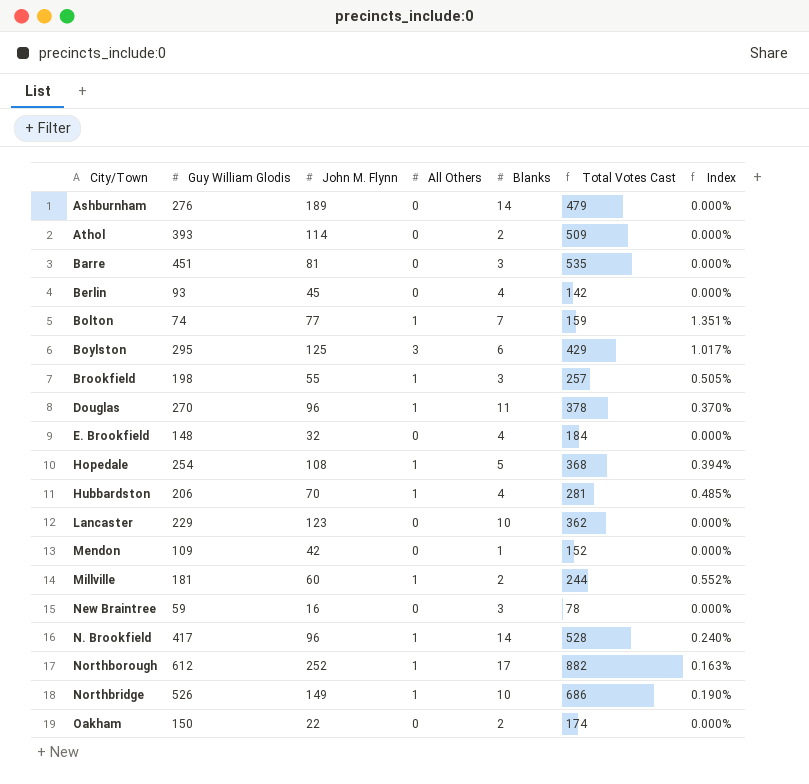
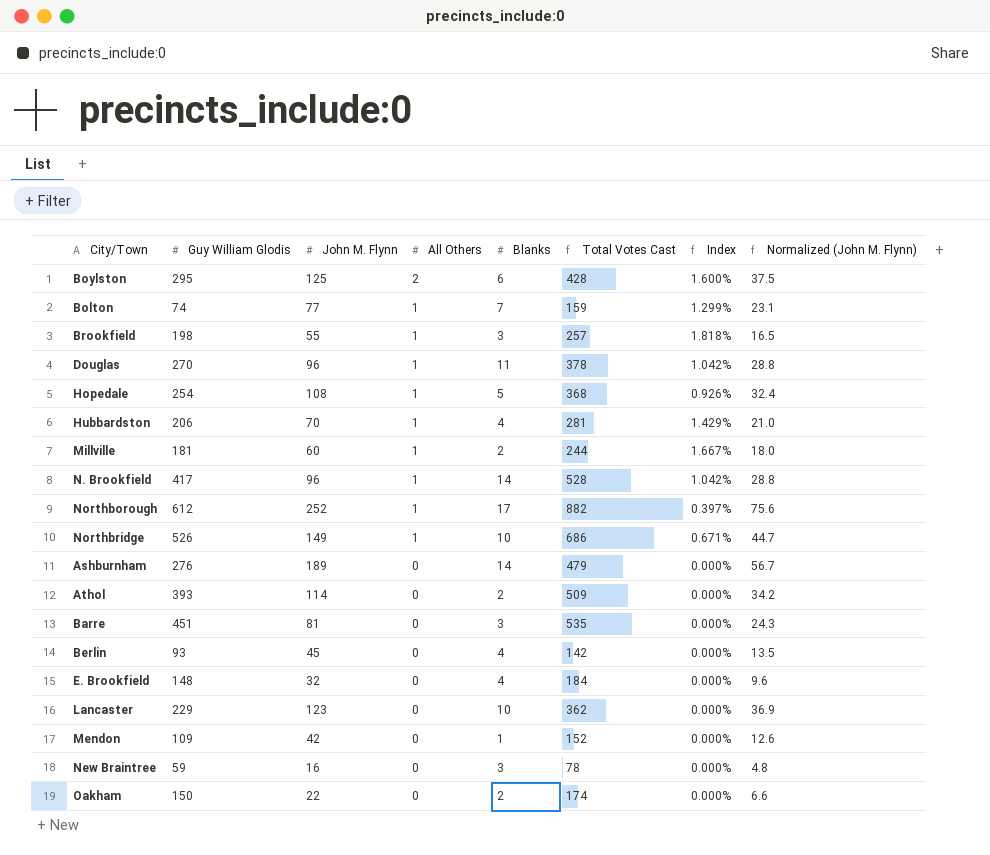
row order: none -> All Others descending
column Index | formula: [All Others] / [Guy William Glodis] -> [All Others] / [John M. Flynn]
column Normalized (John M. Flynn) | formula: none -> [John M. Flynn] * 0.3
Boylston | All Others: 3 -> 2
Boylston | Total Votes Cast: 429 -> 428

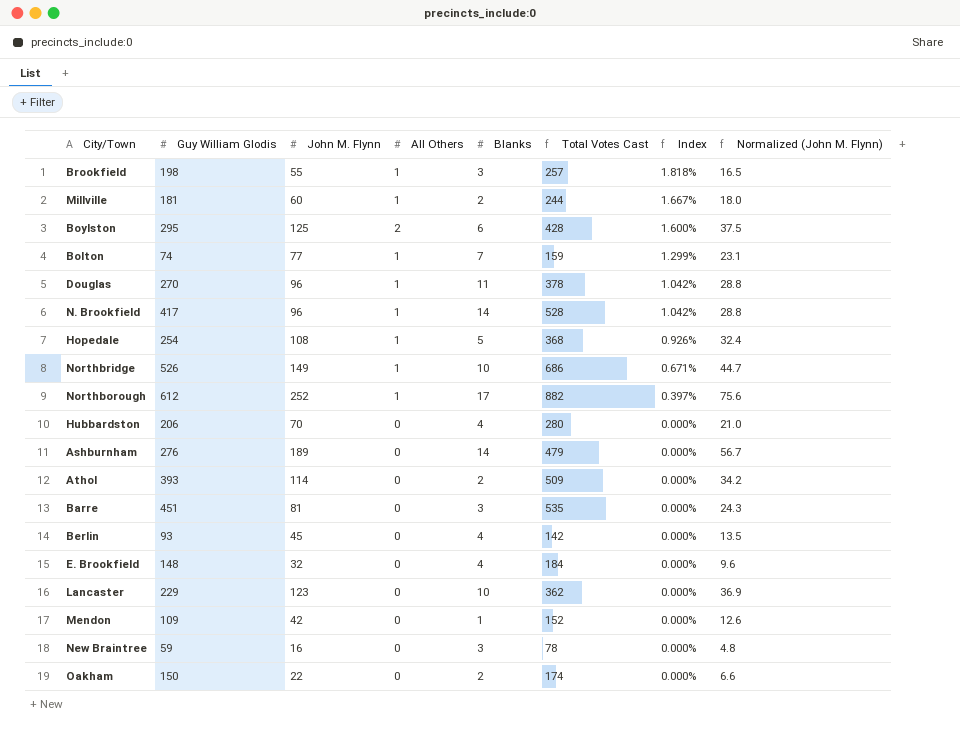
row order: All Others descending -> Index descending
Hubbardston | All Others: 1 -> 0
Hubbardston | Total Votes Cast: 281 -> 280
Hubbardston | Index: 1.429% -> 0.000%

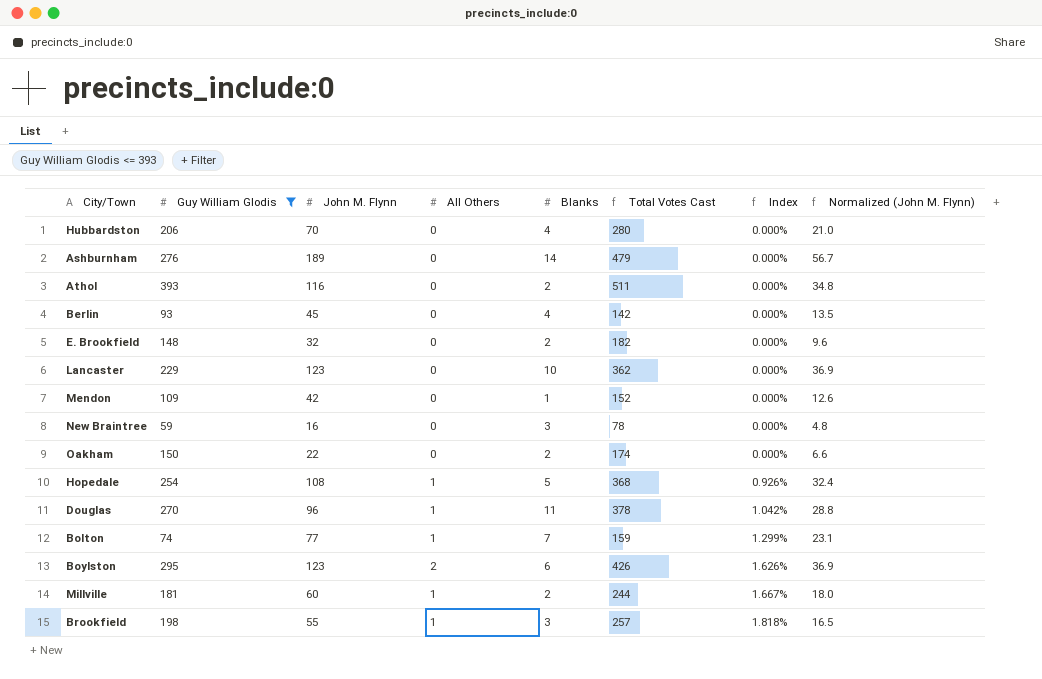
filter: none -> Guy William Glodis <= 393
row order: Index descending -> Index ascending
Athol | John M. Flynn: 114 -> 116
Athol | Total Votes Cast: 509 -> 511
Athol | Normalized (John M. Flynn): 34.2 -> 34.8
E. Brookfield | Blanks: 4 -> 2
E. Brookfield | Total Votes Cast: 184 -> 182
Boylston | John M. Flynn: 125 -> 123
Boylston | Total Votes Cast: 428 -> 426
Boylston | Index: 1.600% -> 1.626%
Boylston | Normalized (John M. Flynn): 37.5 -> 36.9

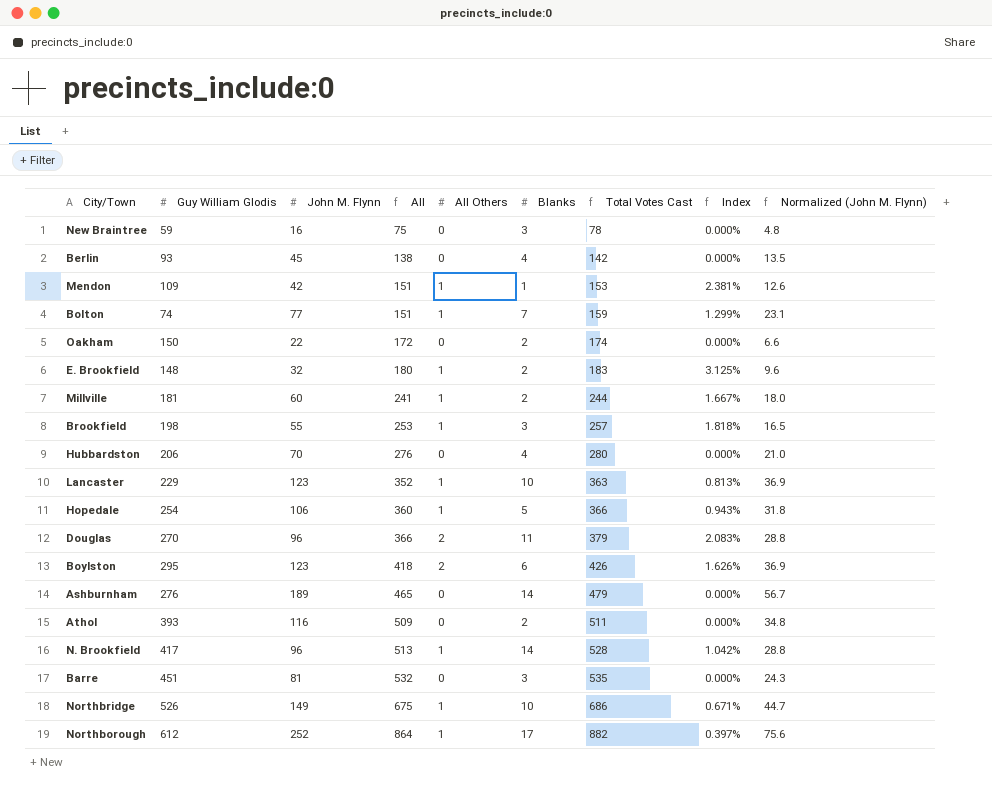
filter: Guy William Glodis <= 393 -> none
row order: Index ascending -> All ascending
column All | formula: none -> [Guy William Glodis] + [John M. Flynn]
Mendon | All Others: 0 -> 1
Mendon | Total Votes Cast: 152 -> 153
Mendon | Index: 0.000% -> 2.381%
E. Brookfield | All Others: 0 -> 1
E. Brookfield | Total Votes Cast: 182 -> 183
E. Brookfield | Index: 0.000% -> 3.125%
Lancaster | All Others: 0 -> 1
Lancaster | Total Votes Cast: 362 -> 363
Lancaster | Index: 0.000% -> 0.813%
Hopedale | John M. Flynn: 108 -> 106
Hopedale | Total Votes Cast: 368 -> 366
Hopedale | Index: 0.926% -> 0.943%
Hopedale | Normalized (John M. Flynn): 32.4 -> 31.8
Douglas | All Others: 1 -> 2
Douglas | Total Votes Cast: 378 -> 379
Douglas | Index: 1.042% -> 2.083%

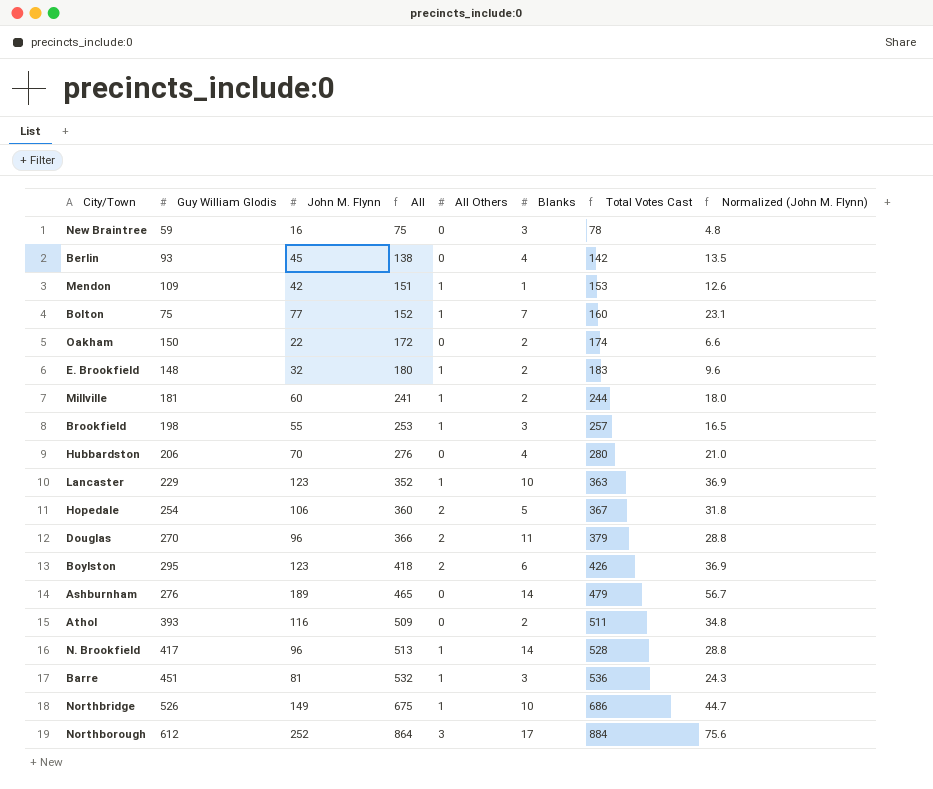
column Index | formula: [All Others] / [John M. Flynn] -> none
Bolton | Guy William Glodis: 74 -> 75
Bolton | All: 151 -> 152
Bolton | Total Votes Cast: 159 -> 160
Hopedale | All Others: 1 -> 2
Hopedale | Total Votes Cast: 366 -> 367
Barre | All Others: 0 -> 1
Barre | Total Votes Cast: 535 -> 536
Northborough | All Others: 1 -> 3
Northborough | Total Votes Cast: 882 -> 884

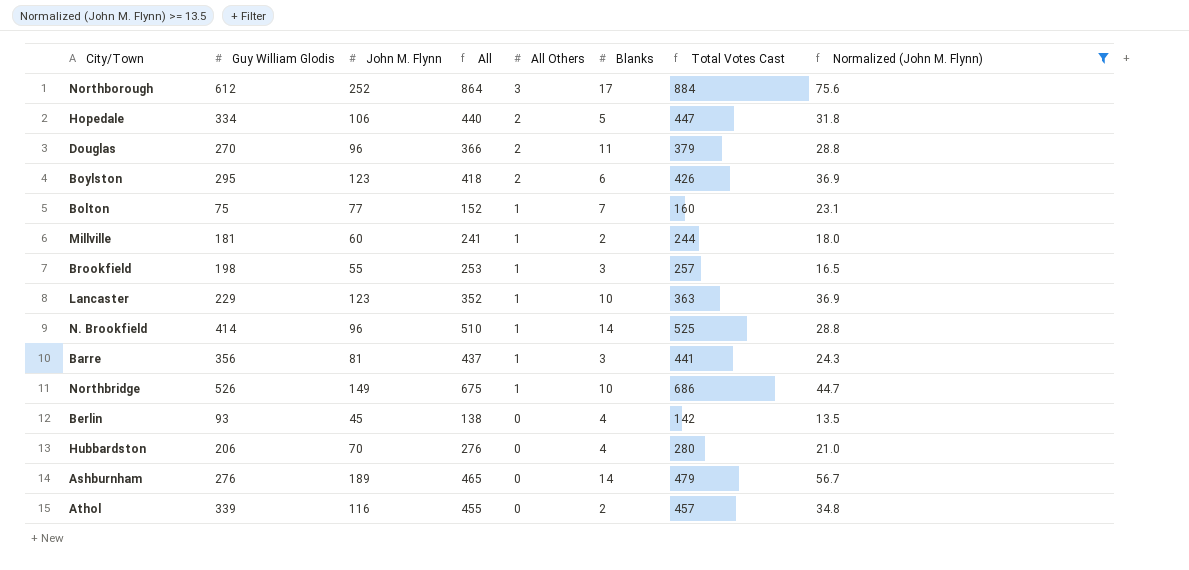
filter: none -> Normalized (John M. Flynn) >= 13.5
row order: All ascending -> All Others descending
Hopedale | Guy William Glodis: 254 -> 334
Hopedale | All: 360 -> 440
Hopedale | Total Votes Cast: 367 -> 447
N. Brookfield | Guy William Glodis: 417 -> 414
N. Brookfield | All: 513 -> 510
N. Brookfield | Total Votes Cast: 528 -> 525
Barre | Guy William Glodis: 451 -> 356
Barre | All: 532 -> 437
Barre | Total Votes Cast: 536 -> 441
Athol | Guy William Glodis: 393 -> 339
Athol | All: 509 -> 455
Athol | Total Votes Cast: 511 -> 457

